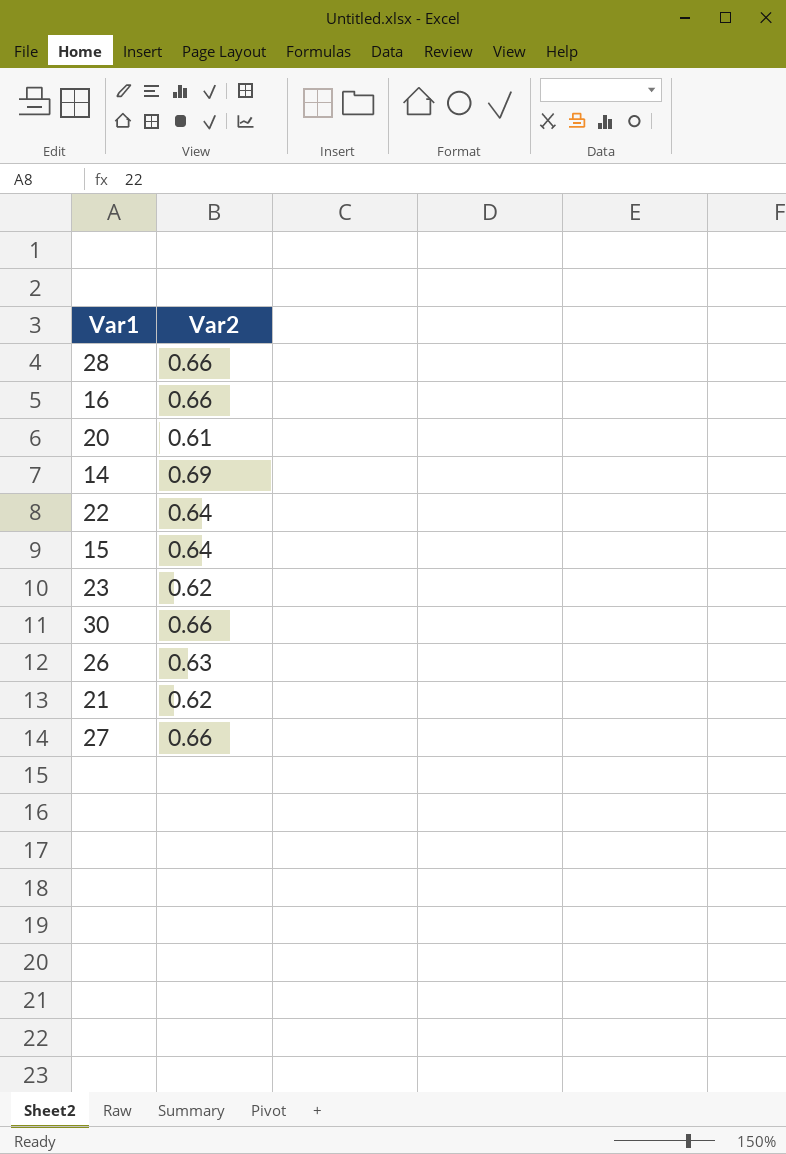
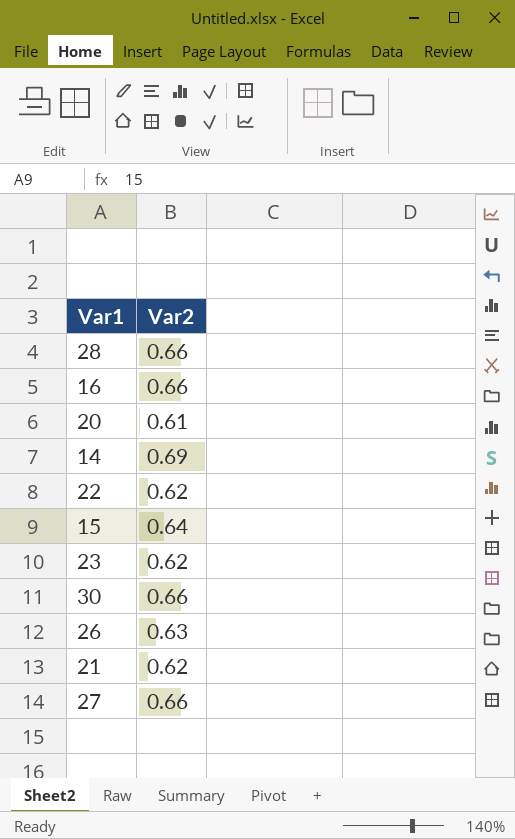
22 | Var2: 0.64 -> 0.62

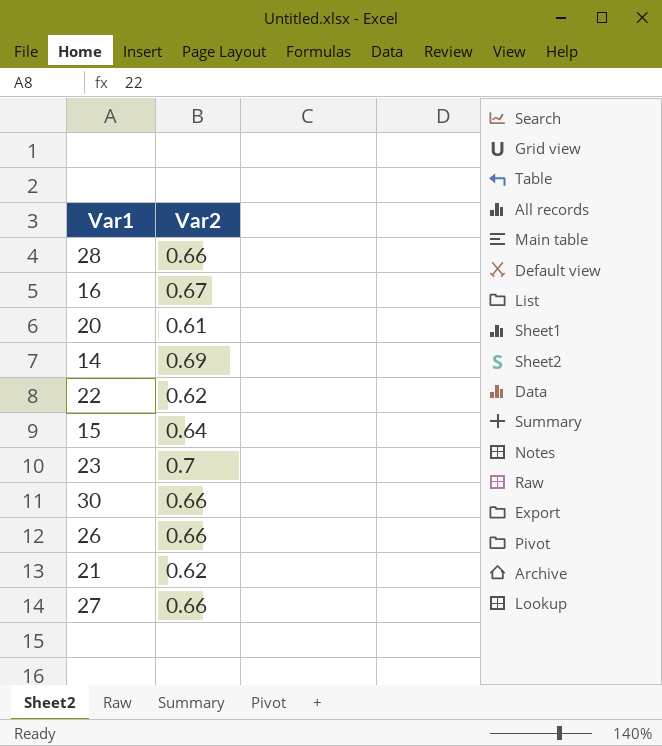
16 | Var2: 0.66 -> 0.67
23 | Var2: 0.62 -> 0.7
26 | Var2: 0.63 -> 0.66

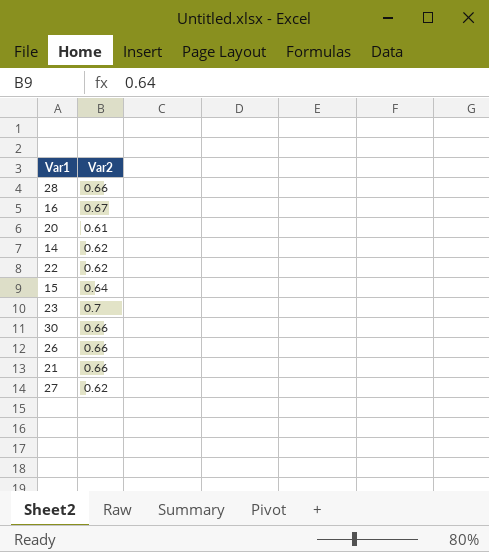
14 | Var2: 0.69 -> 0.62
21 | Var2: 0.62 -> 0.66
27 | Var2: 0.66 -> 0.62

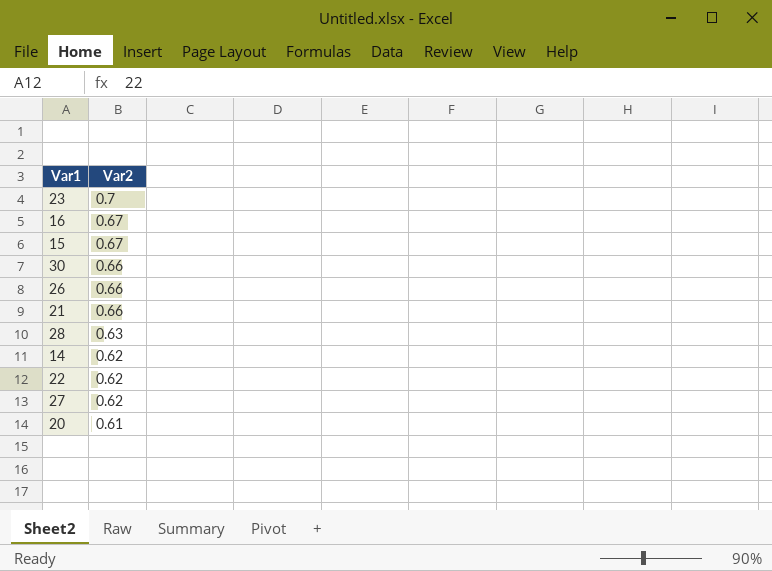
row order: none -> Var2 descending
15 | Var2: 0.64 -> 0.67
28 | Var2: 0.66 -> 0.63

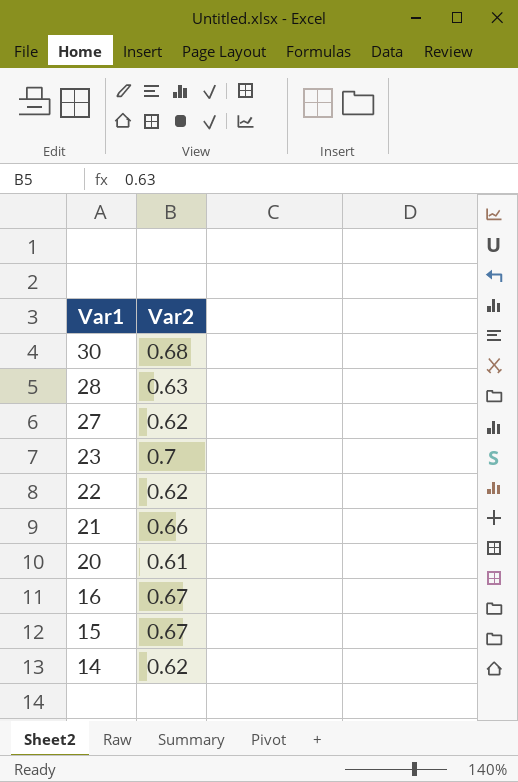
row order: Var2 descending -> Var1 descending
row 26: 0.66 -> none
30 | Var2: 0.66 -> 0.68

